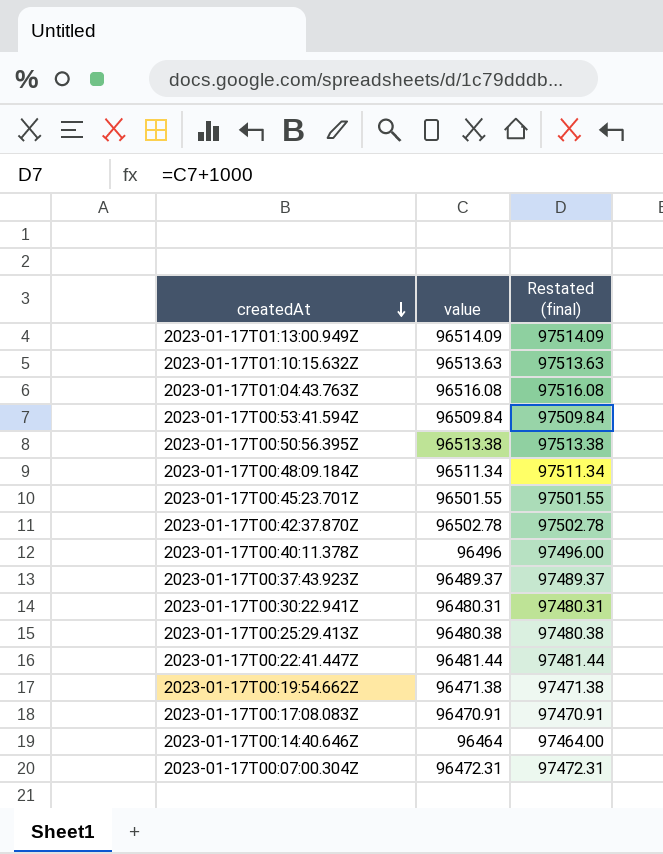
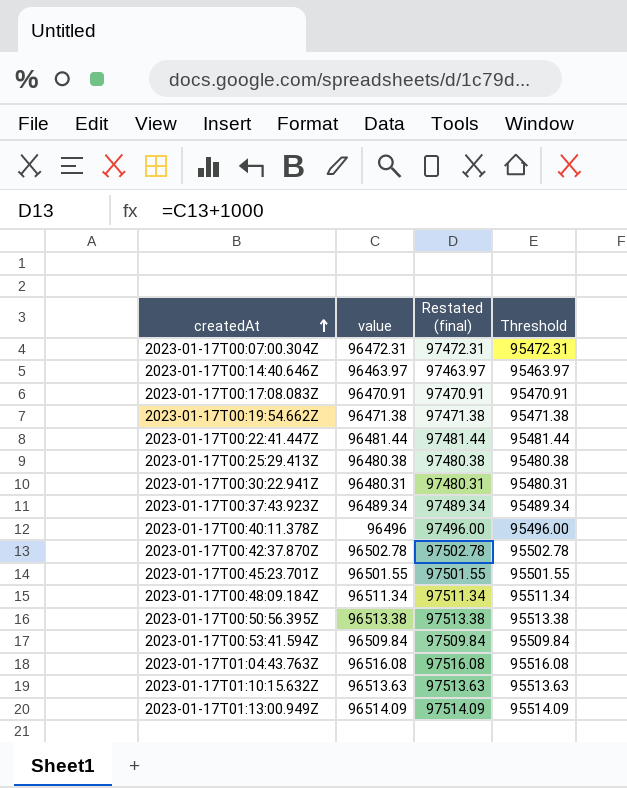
row order: createdAt descending -> createdAt ascending
column Threshold | formula: none -> [value] - 1000
2023-01-17T00:14:40.646Z | value: 96464 -> 96463.97
2023-01-17T00:14:40.646Z | Restated (final): 97464.00 -> 97463.97
2023-01-17T00:37:43.923Z | value: 96489.37 -> 96489.34
2023-01-17T00:37:43.923Z | Restated (final): 97489.37 -> 97489.34

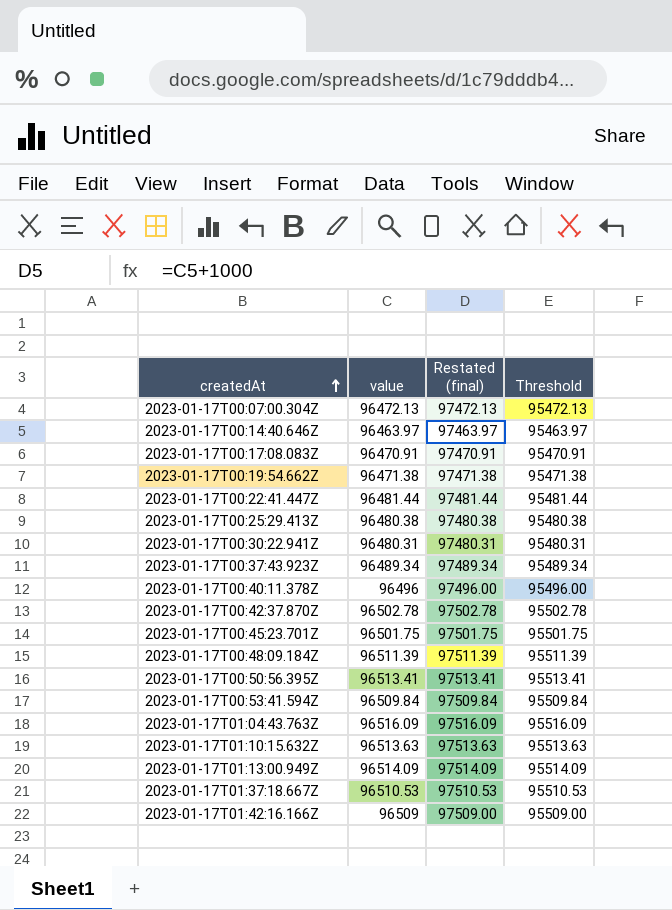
2023-01-17T00:07:00.304Z | value: 96472.31 -> 96472.13
2023-01-17T00:07:00.304Z | Restated (final): 97472.31 -> 97472.13
2023-01-17T00:07:00.304Z | Threshold: 95472.31 -> 95472.13
2023-01-17T00:45:23.701Z | value: 96501.55 -> 96501.75
2023-01-17T00:45:23.701Z | Restated (final): 97501.55 -> 97501.75
2023-01-17T00:45:23.701Z | Threshold: 95501.55 -> 95501.75
2023-01-17T00:48:09.184Z | value: 96511.34 -> 96511.39
2023-01-17T00:48:09.184Z | Restated (final): 97511.34 -> 97511.39
2023-01-17T00:48:09.184Z | Threshold: 95511.34 -> 95511.39
2023-01-17T00:50:56.395Z | value: 96513.38 -> 96513.41
2023-01-17T00:50:56.395Z | Restated (final): 97513.38 -> 97513.41
2023-01-17T00:50:56.395Z | Threshold: 95513.38 -> 95513.41
2023-01-17T01:04:43.763Z | value: 96516.08 -> 96516.09
2023-01-17T01:04:43.763Z | Restated (final): 97516.08 -> 97516.09
2023-01-17T01:04:43.763Z | Threshold: 95516.08 -> 95516.09
row 2023-01-17T01:37:18.667Z: none -> 96510.53 | 97510.53 | 95510.53
row 2023-01-17T01:42:16.166Z: none -> 96509 | 97509.00 | 95509.00

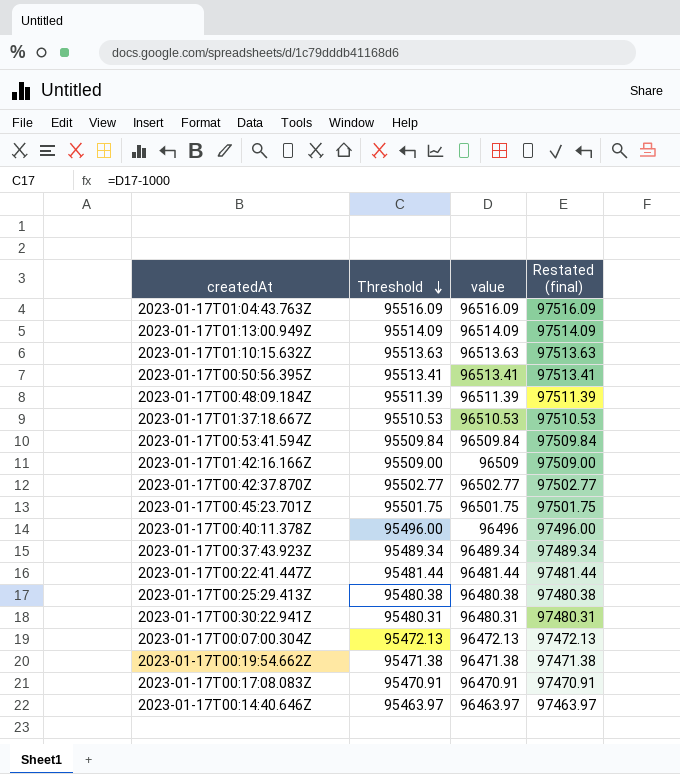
row order: createdAt ascending -> Threshold descending
column Threshold | position: 4 -> 2
2023-01-17T00:42:37.870Z | Threshold: 95502.78 -> 95502.77
2023-01-17T00:42:37.870Z | value: 96502.78 -> 96502.77
2023-01-17T00:42:37.870Z | Restated (final): 97502.78 -> 97502.77

